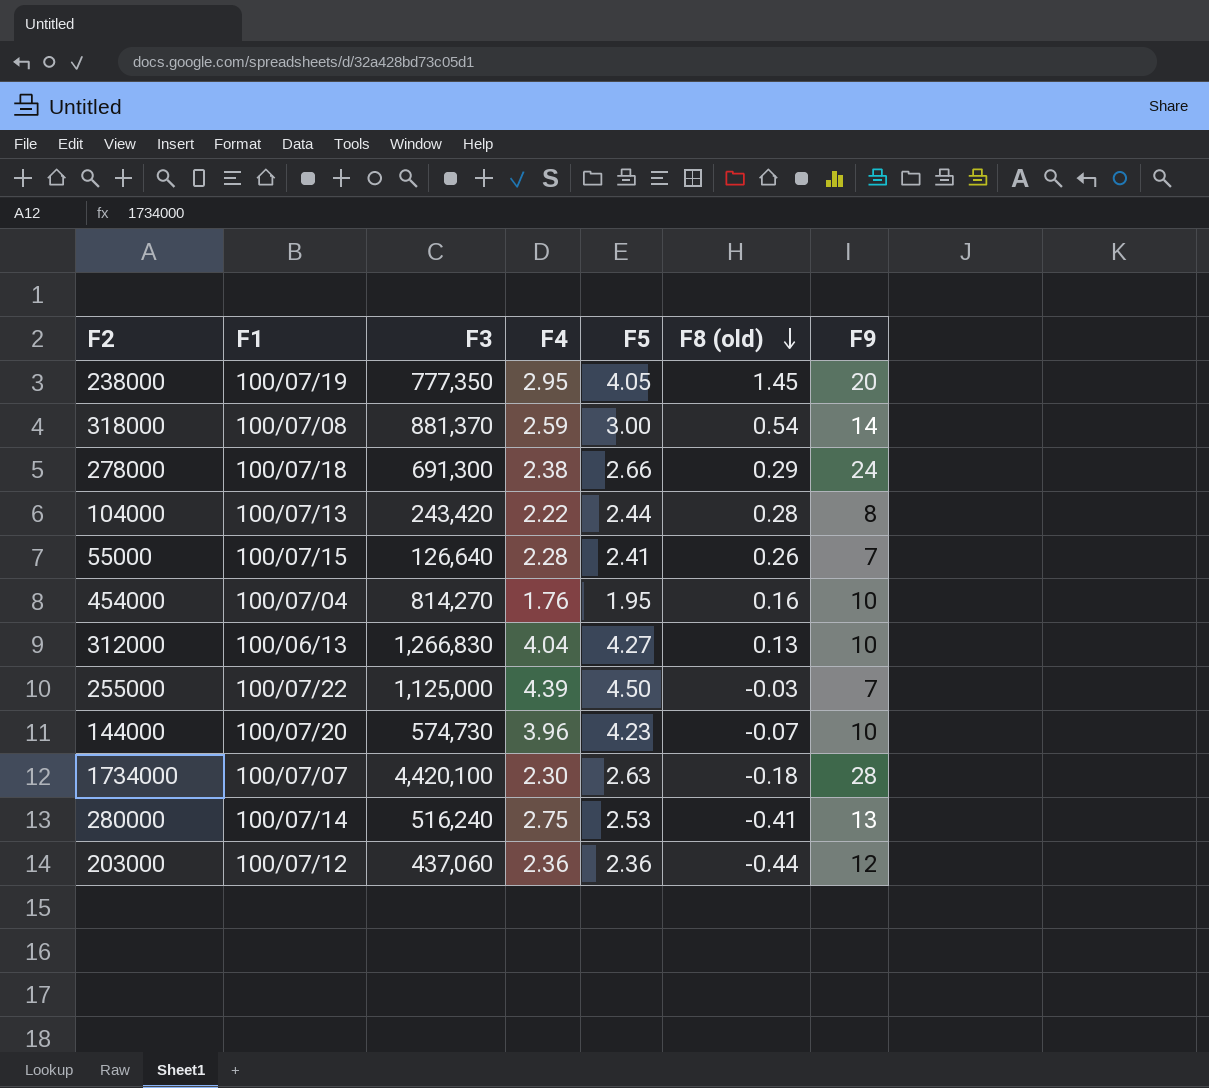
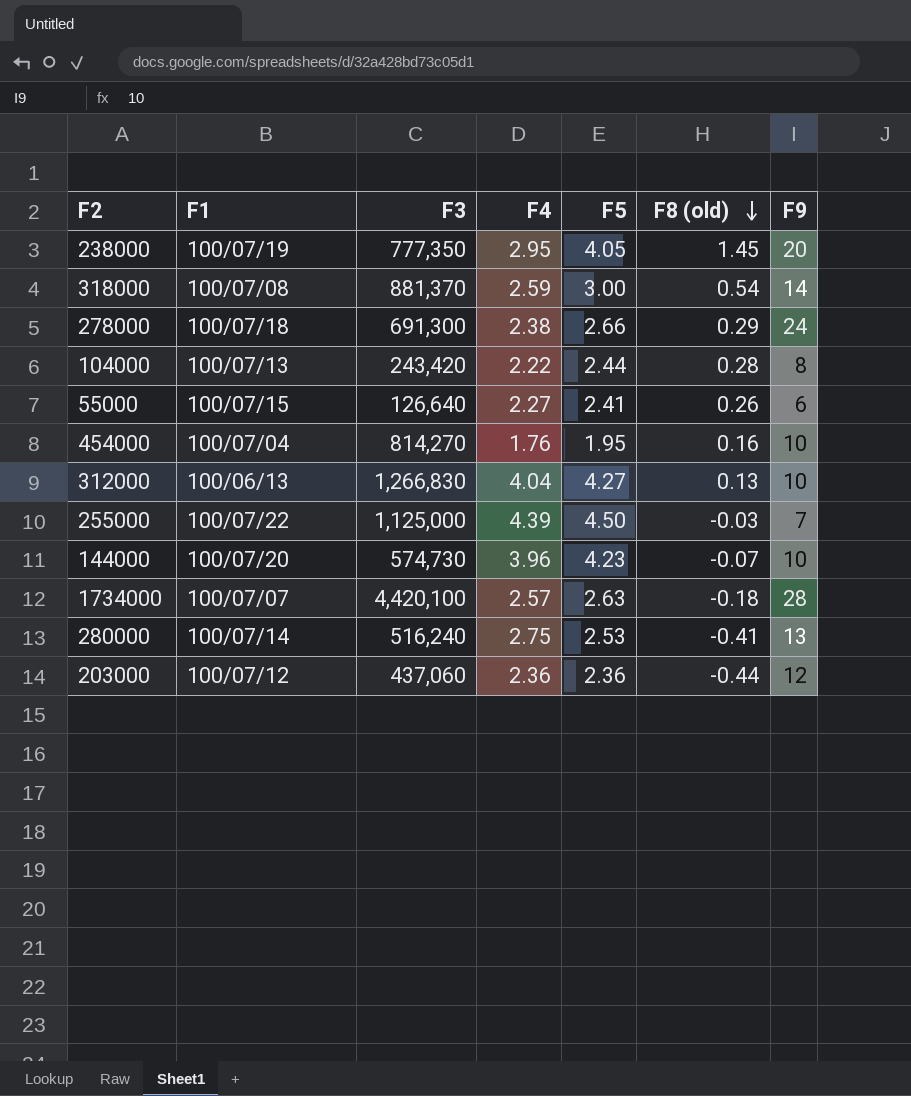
55000 | F4: 2.28 -> 2.27
55000 | F9: 7 -> 6
1734000 | F4: 2.30 -> 2.57

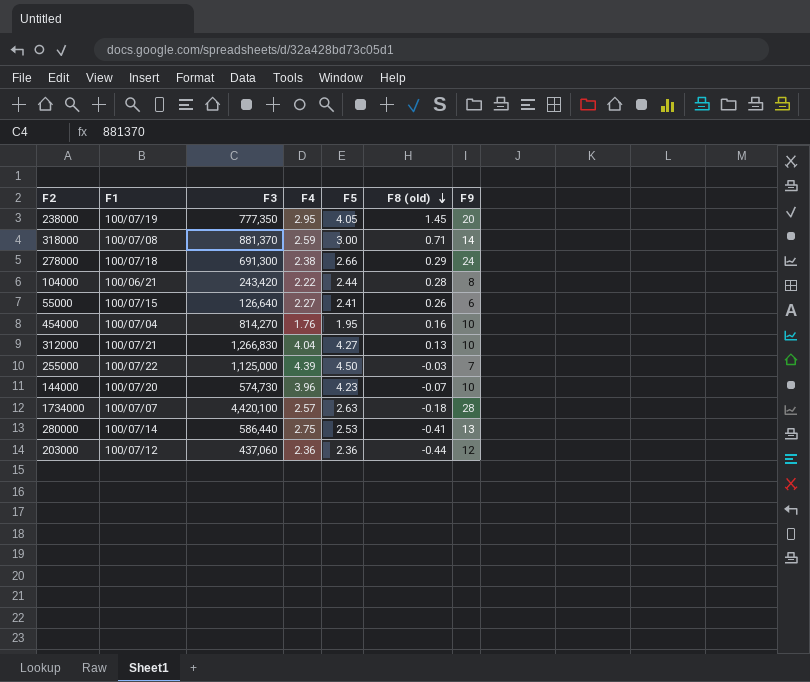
318000 | F8 (old): 0.54 -> 0.71
104000 | F1: 100/07/13 -> 100/06/21
312000 | F1: 100/06/13 -> 100/07/21
280000 | F3: 516,240 -> 586,440

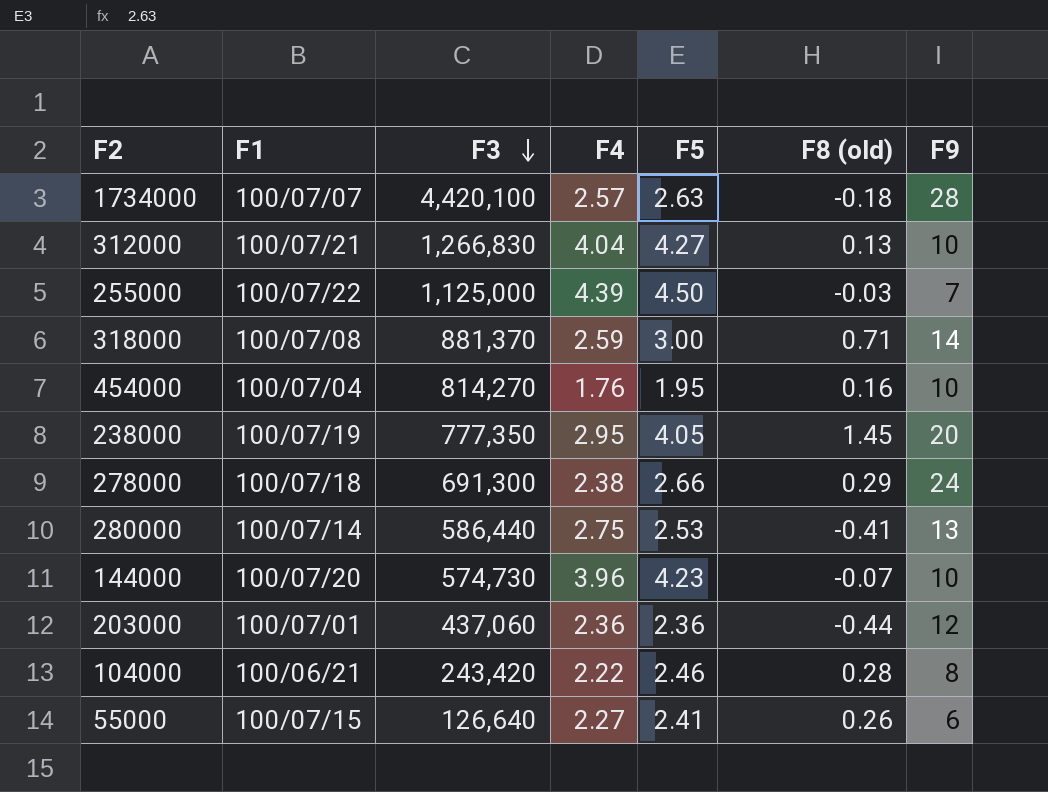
row order: F8 (old) descending -> F3 descending
203000 | F1: 100/07/12 -> 100/07/01
104000 | F5: 2.44 -> 2.46

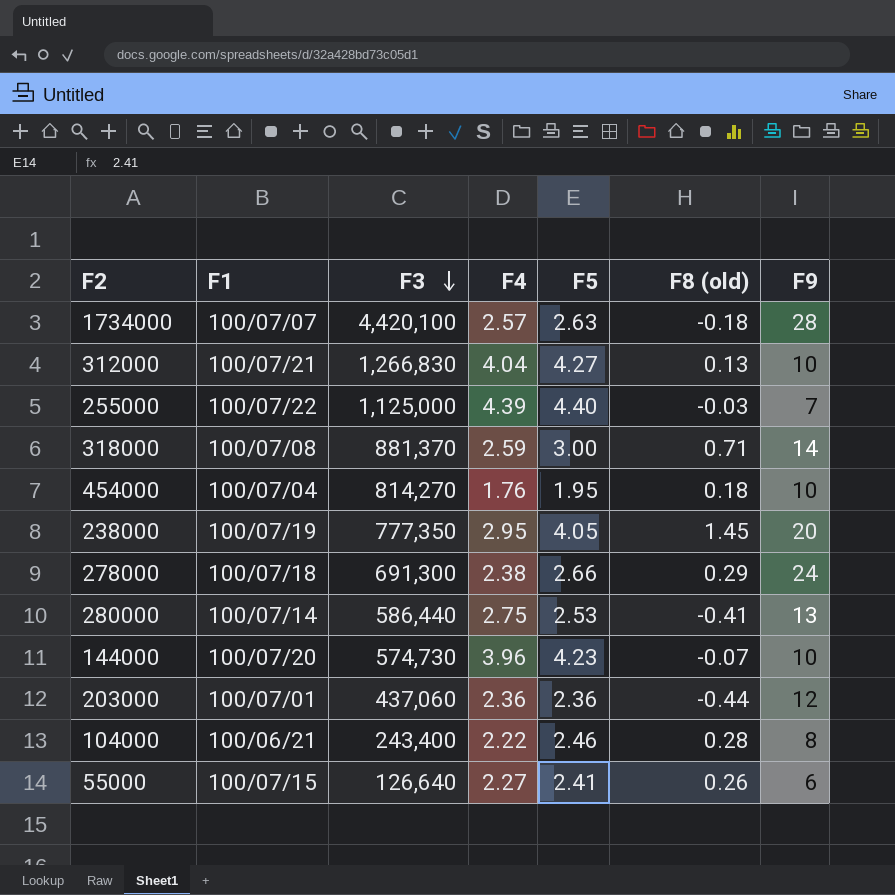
255000 | F5: 4.50 -> 4.40
454000 | F8 (old): 0.16 -> 0.18
104000 | F3: 243,420 -> 243,400

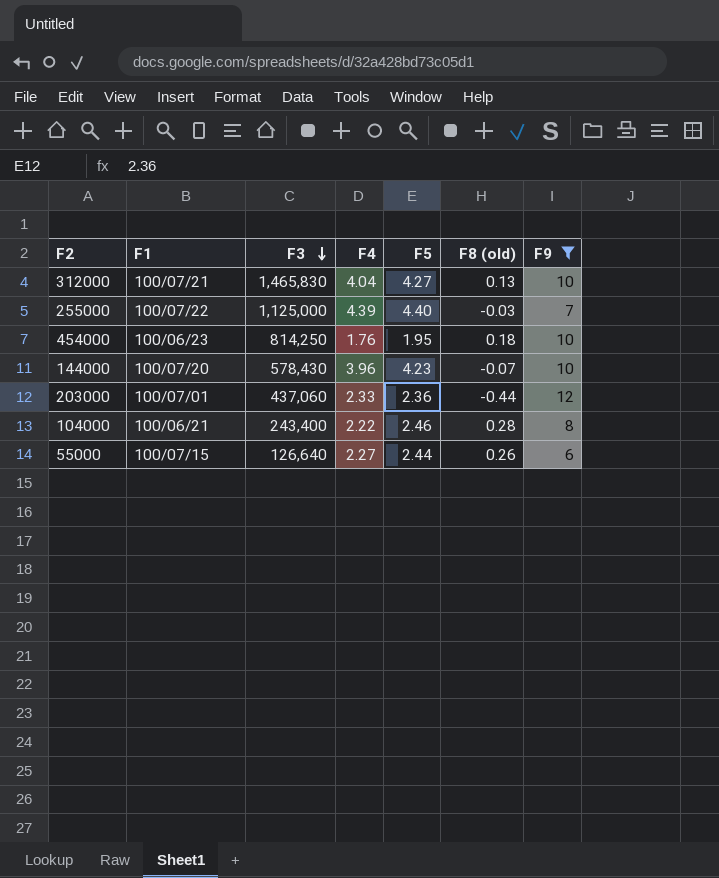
filter: none -> F9 <= 12
312000 | F3: 1,266,830 -> 1,465,830
454000 | F1: 100/07/04 -> 100/06/23
454000 | F3: 814,270 -> 814,250
144000 | F3: 574,730 -> 578,430
203000 | F4: 2.36 -> 2.33
55000 | F5: 2.41 -> 2.44

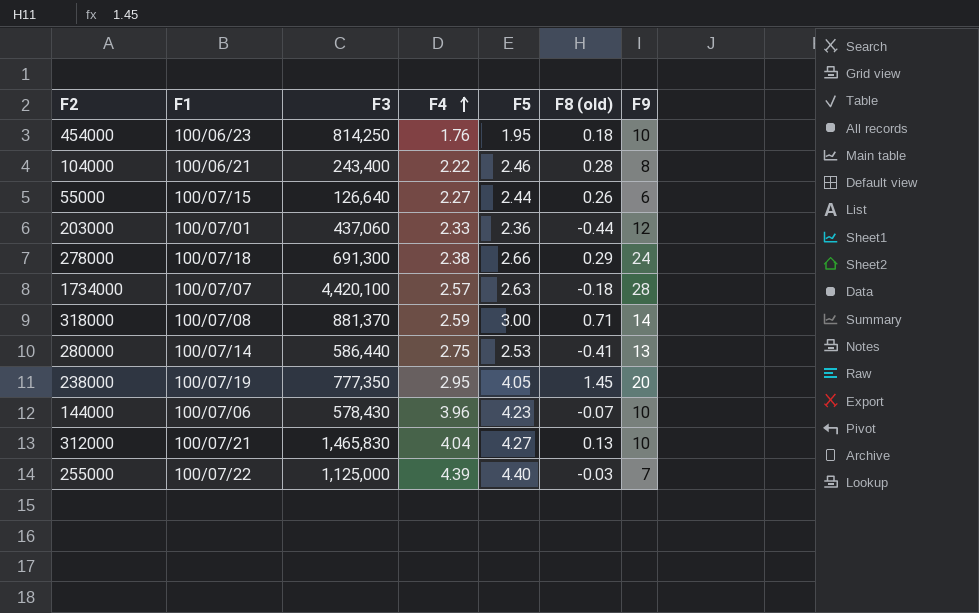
filter: F9 <= 12 -> none
row order: F3 descending -> F4 ascending
144000 | F1: 100/07/20 -> 100/07/06

